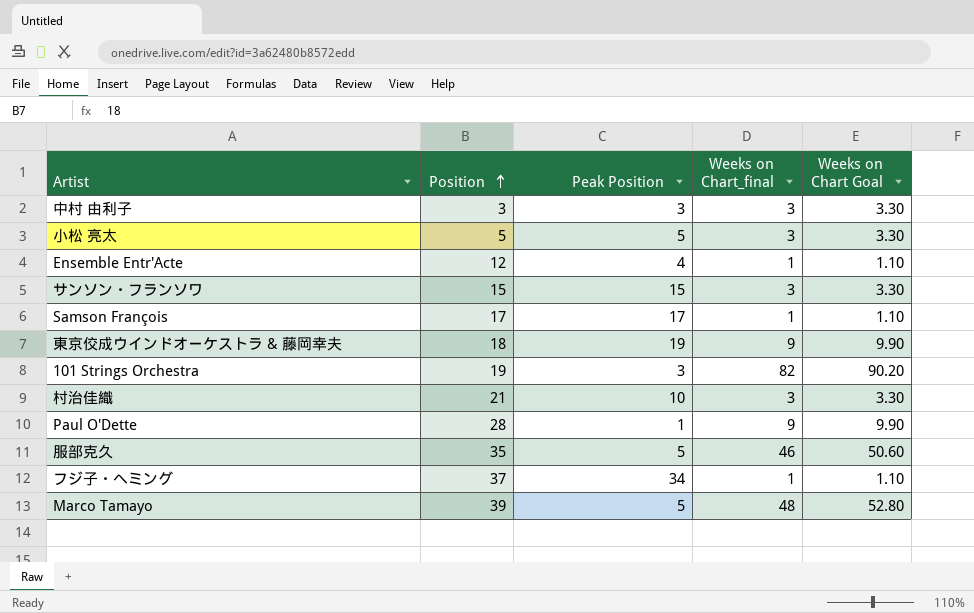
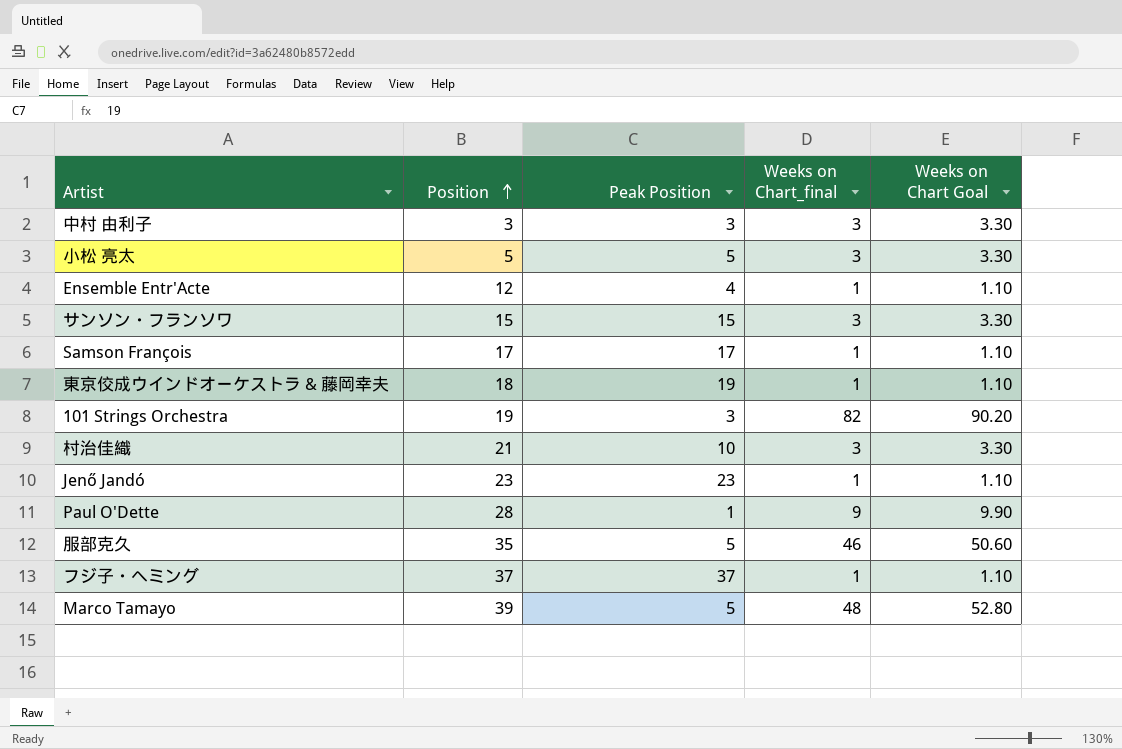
東京佼成ウインドオーケストラ & 藤岡幸夫 | Weeks on Chart_final: 9 -> 1
東京佼成ウインドオーケストラ & 藤岡幸夫 | Weeks on Chart Goal: 9.90 -> 1.10
row Jenő Jandó: none -> 23 | 23 | 1 | 1.10
フジ子・へミング | Peak Position: 34 -> 37

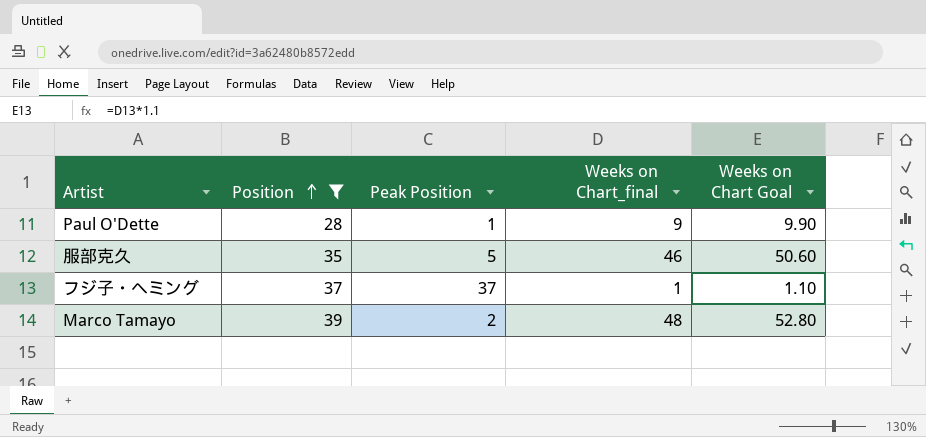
filter: none -> Position >= 28
Marco Tamayo | Peak Position: 5 -> 2

